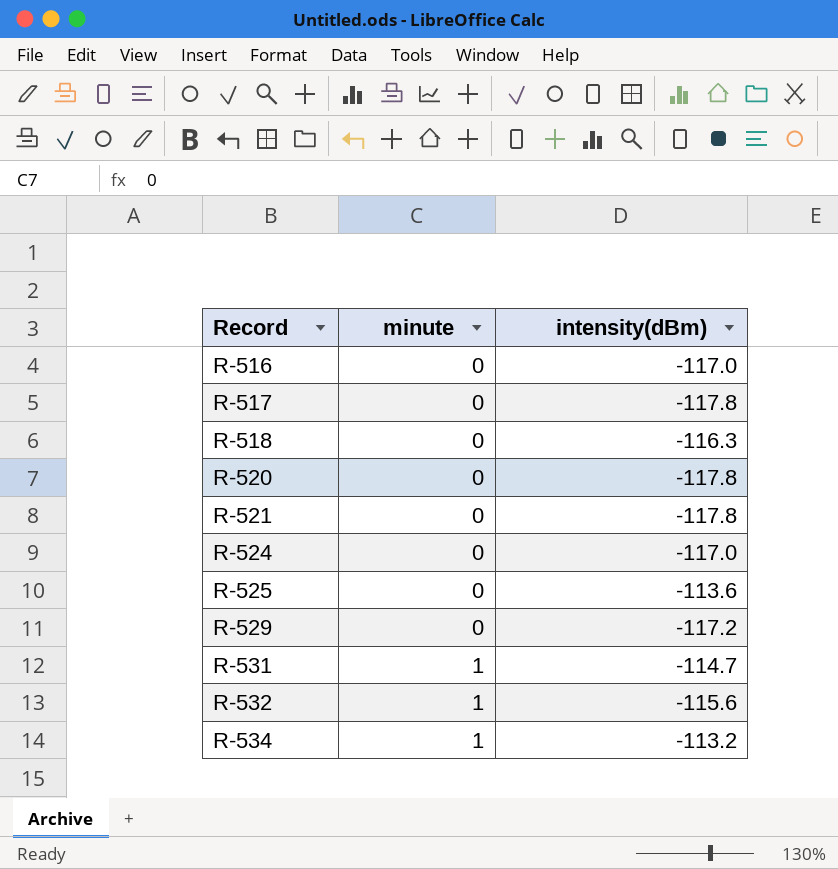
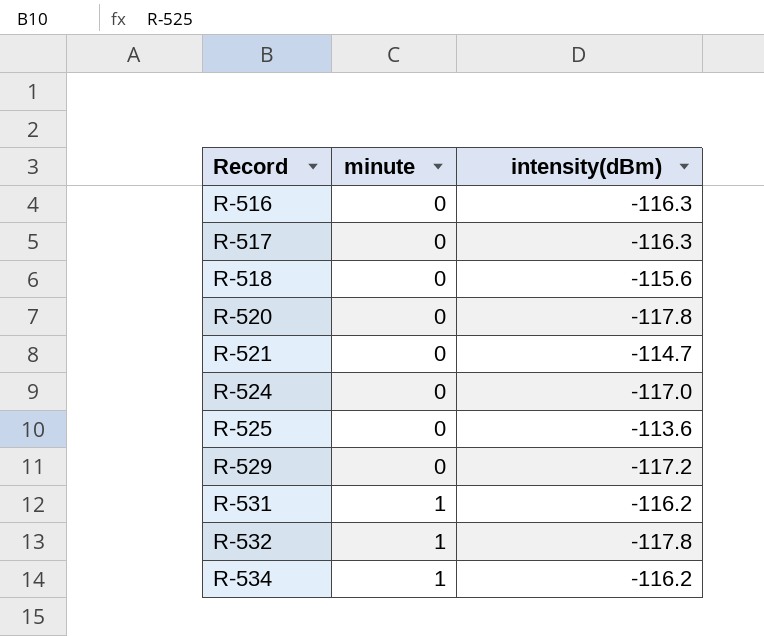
R-516 | intensity(dBm): -117.0 -> -116.3
R-517 | intensity(dBm): -117.8 -> -116.3
R-518 | intensity(dBm): -116.3 -> -115.6
R-521 | intensity(dBm): -117.8 -> -114.7
R-531 | intensity(dBm): -114.7 -> -116.2
R-532 | intensity(dBm): -115.6 -> -117.8
R-534 | intensity(dBm): -113.2 -> -116.2

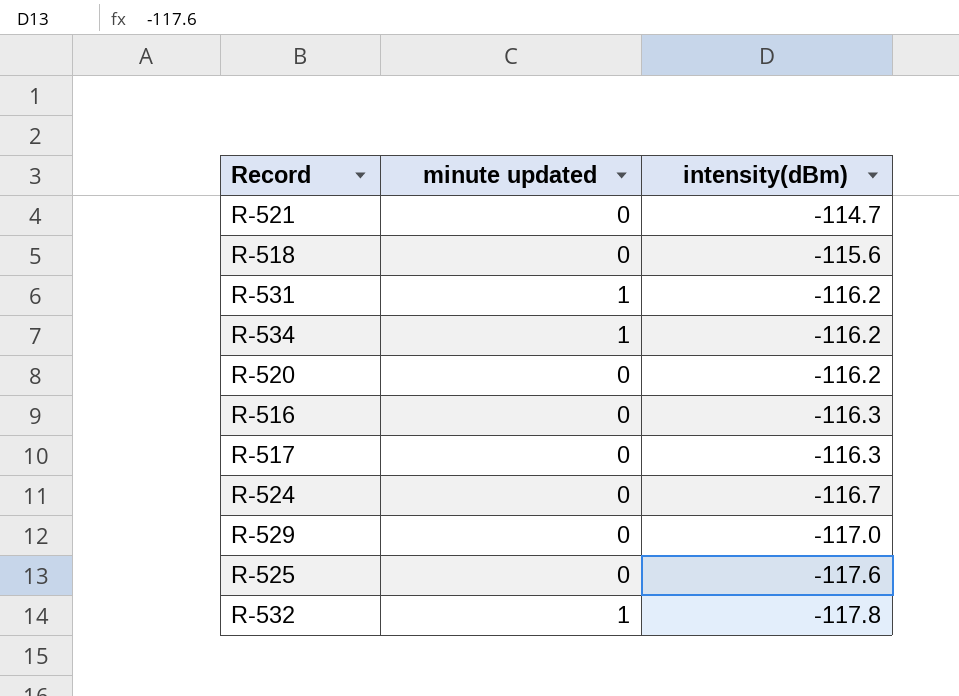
row order: Record ascending -> intensity(dBm) descending
column name: minute -> minute updated
R-520 | intensity(dBm): -117.8 -> -116.2
R-524 | intensity(dBm): -117.0 -> -116.7
R-529 | intensity(dBm): -117.2 -> -117.0
R-525 | intensity(dBm): -113.6 -> -117.6

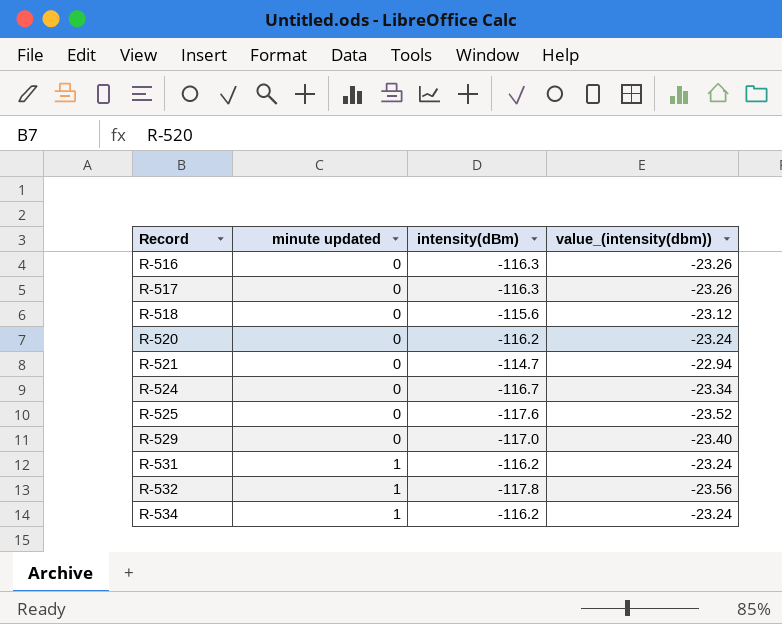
row order: intensity(dBm) descending -> Record ascending
column value_(intensity(dbm)) | formula: none -> [intensity(dBm)] * 0.2

